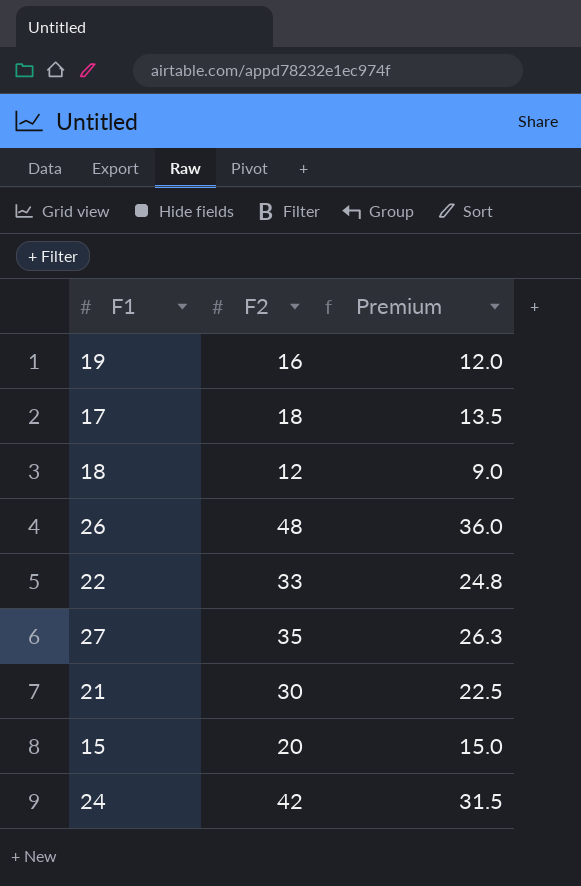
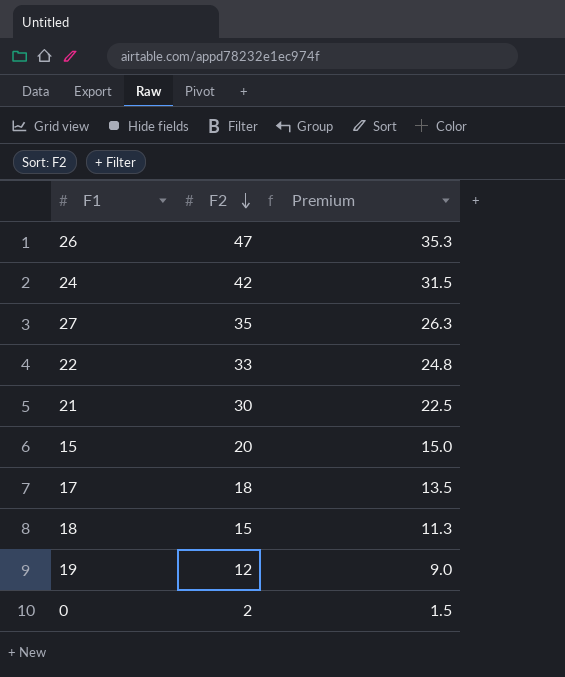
row order: none -> F2 descending
26 | F2: 48 -> 47
26 | Premium: 36.0 -> 35.3
18 | F2: 12 -> 15
18 | Premium: 9.0 -> 11.3
19 | F2: 16 -> 12
19 | Premium: 12.0 -> 9.0
row 0: none -> 2 | 1.5

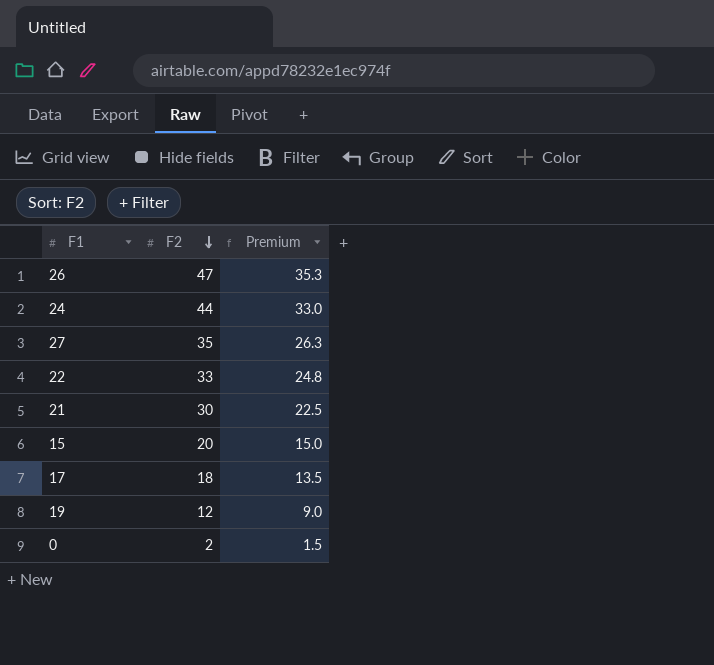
row 18: 15 | 11.3 -> none
24 | F2: 42 -> 44
24 | Premium: 31.5 -> 33.0

